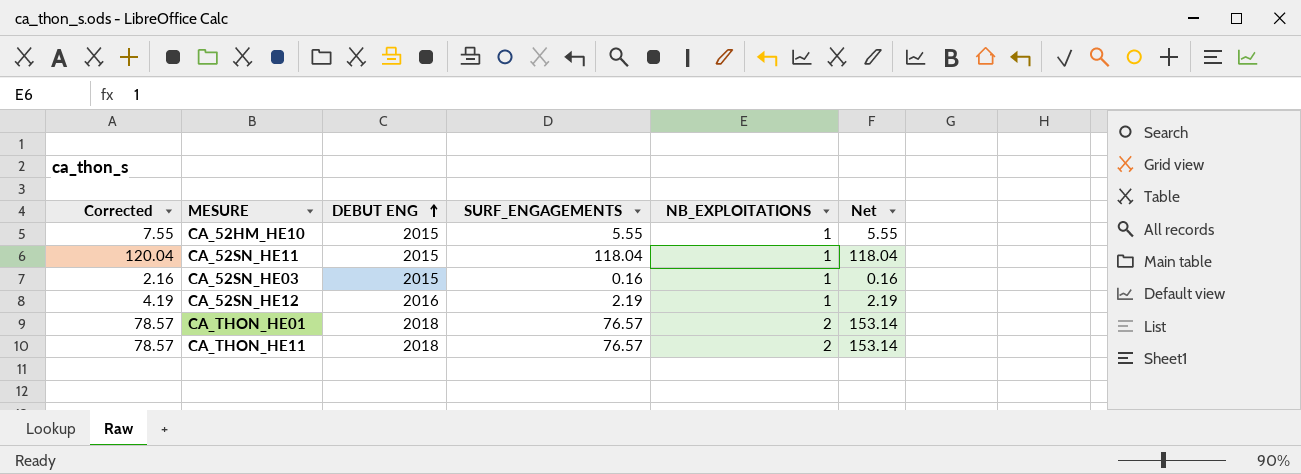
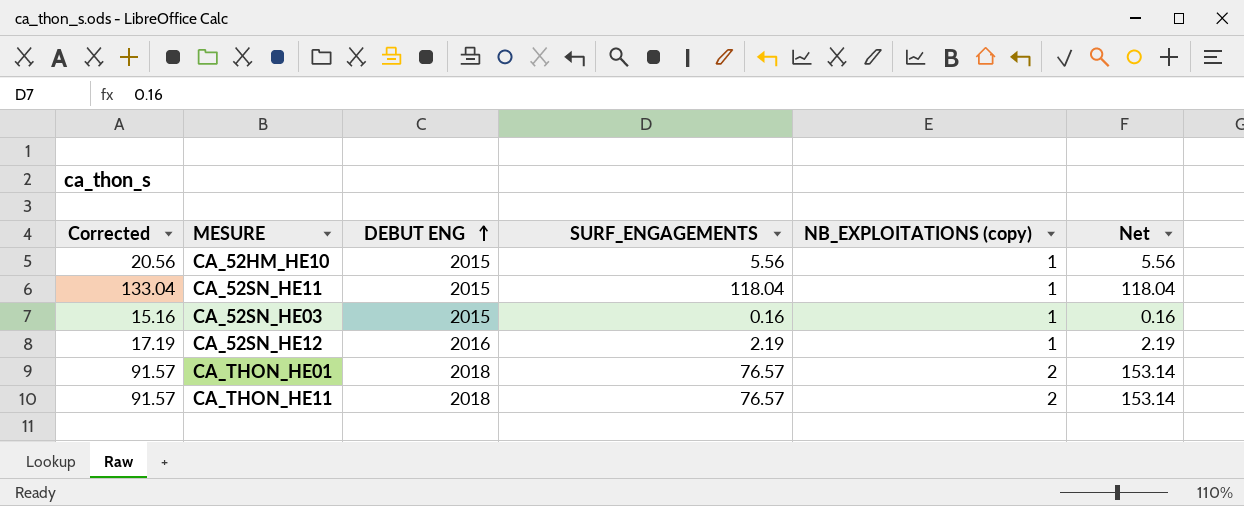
column Corrected | formula: [SURF_ENGAGEMENTS] + 2 -> [SURF_ENGAGEMENTS] + 15
column name: NB_EXPLOITATIONS -> NB_EXPLOITATIONS (copy)
CA_52HM_HE10 | SURF_ENGAGEMENTS: 5.55 -> 5.56
CA_52HM_HE10 | Net: 5.55 -> 5.56

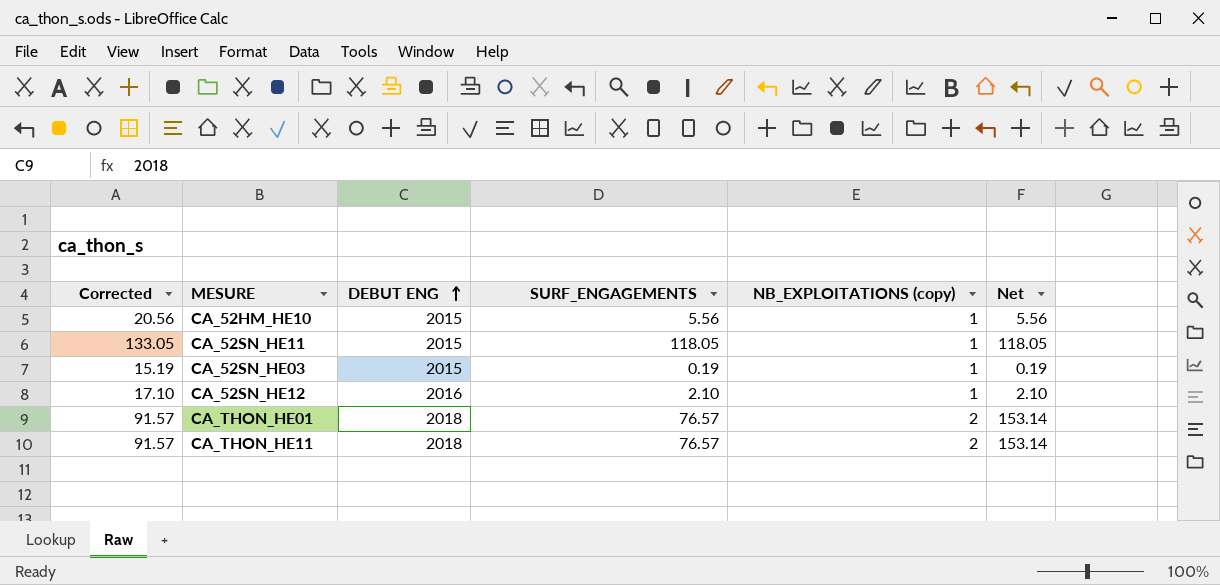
CA_52SN_HE11 | Corrected: 133.04 -> 133.05
CA_52SN_HE11 | SURF_ENGAGEMENTS: 118.04 -> 118.05
CA_52SN_HE11 | Net: 118.04 -> 118.05
CA_52SN_HE03 | Corrected: 15.16 -> 15.19
CA_52SN_HE03 | SURF_ENGAGEMENTS: 0.16 -> 0.19
CA_52SN_HE03 | Net: 0.16 -> 0.19
CA_52SN_HE12 | Corrected: 17.19 -> 17.10
CA_52SN_HE12 | SURF_ENGAGEMENTS: 2.19 -> 2.10
CA_52SN_HE12 | Net: 2.19 -> 2.10

